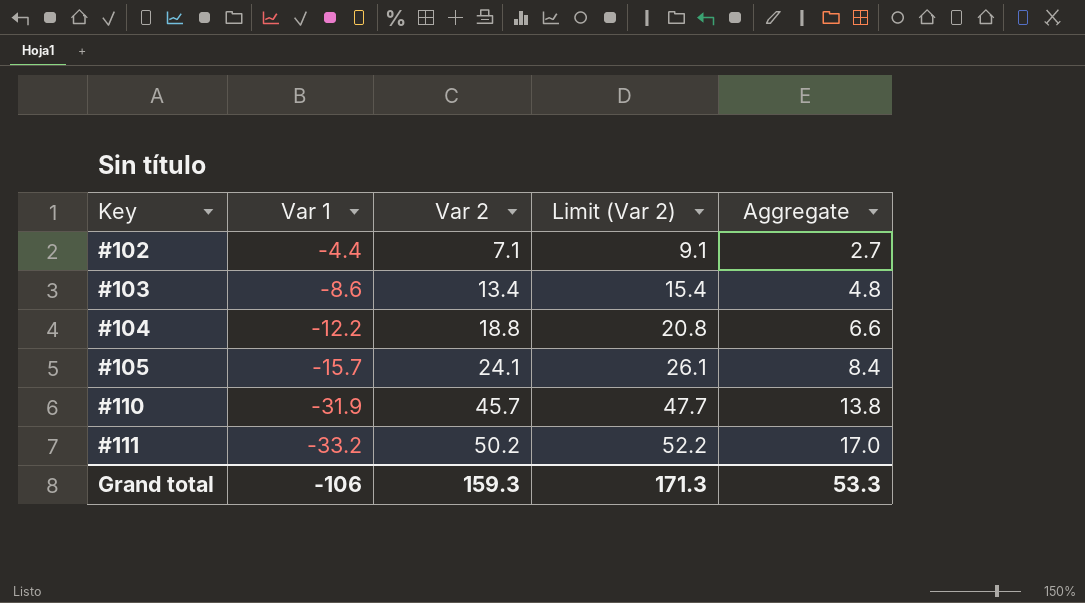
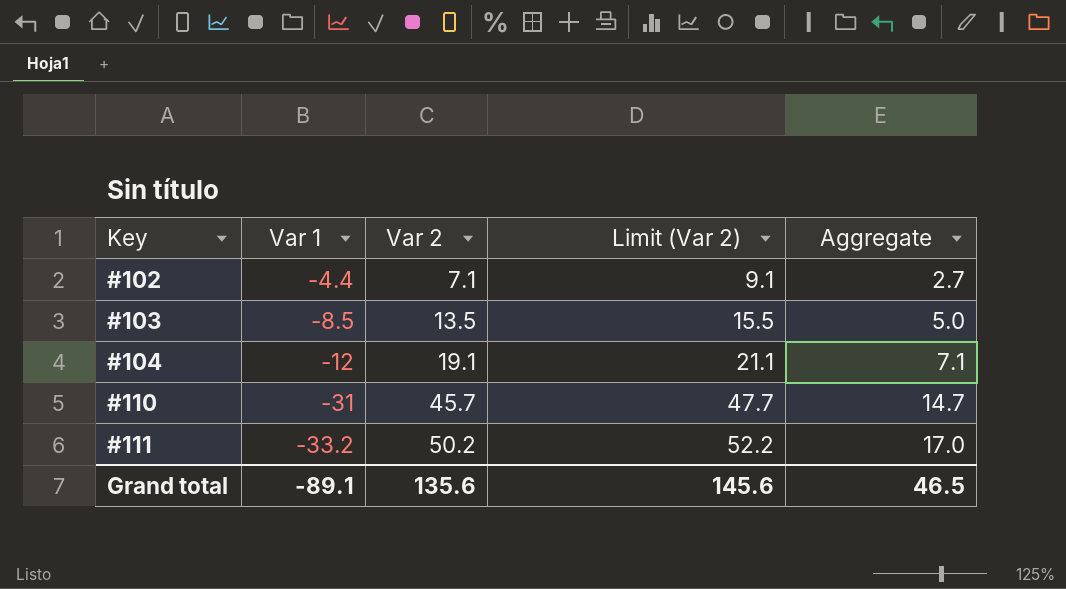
row #105: -15.7 | 24.1 | 26.1 | 8.4 -> none
#103 | Var 1: -8.6 -> -8.5
#103 | Var 2: 13.4 -> 13.5
#103 | Limit (Var 2): 15.4 -> 15.5
#103 | Aggregate: 4.8 -> 5.0
#104 | Var 1: -12.2 -> -12
#104 | Var 2: 18.8 -> 19.1
#104 | Limit (Var 2): 20.8 -> 21.1
#104 | Aggregate: 6.6 -> 7.1
#110 | Var 1: -31.9 -> -31
#110 | Aggregate: 13.8 -> 14.7
Grand total | Var 1: -106 -> -89.1
Grand total | Var 2: 159.3 -> 135.6
Grand total | Limit (Var 2): 171.3 -> 145.6
Grand total | Aggregate: 53.3 -> 46.5

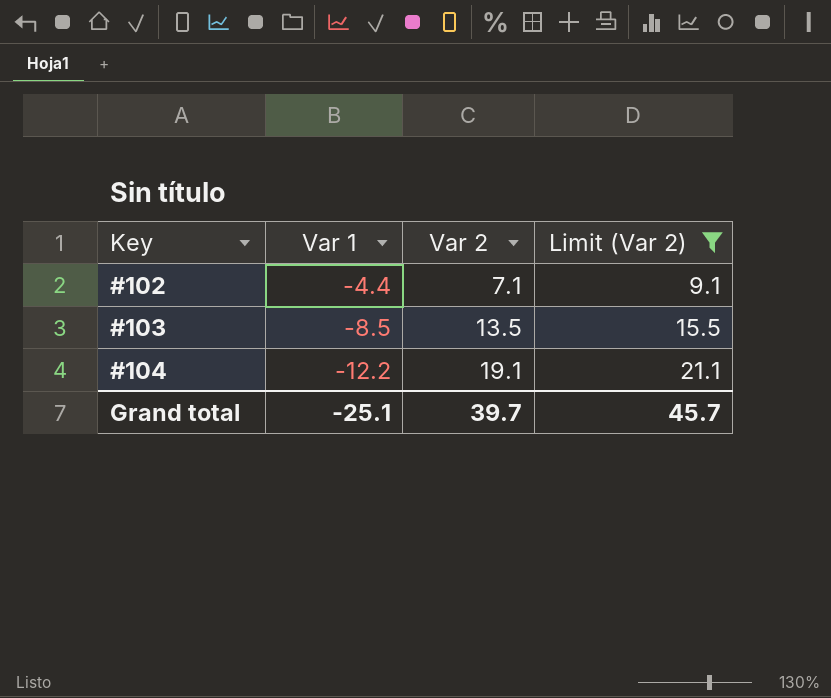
filter: none -> Limit (Var 2) <= 21.1
column Aggregate | formula: [Var 1] + [Var 2] -> none
#104 | Var 1: -12 -> -12.2
Grand total | Var 1: -89.1 -> -25.1
Grand total | Var 2: 135.6 -> 39.7
Grand total | Limit (Var 2): 145.6 -> 45.7

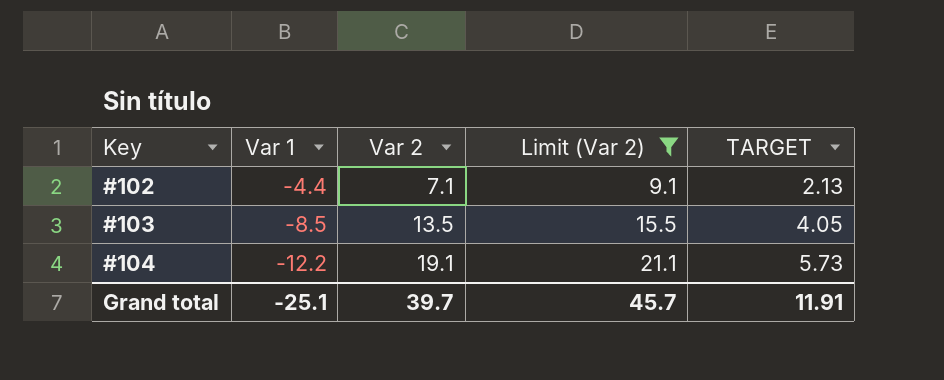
column TARGET | formula: none -> [Var 2] * 0.3

